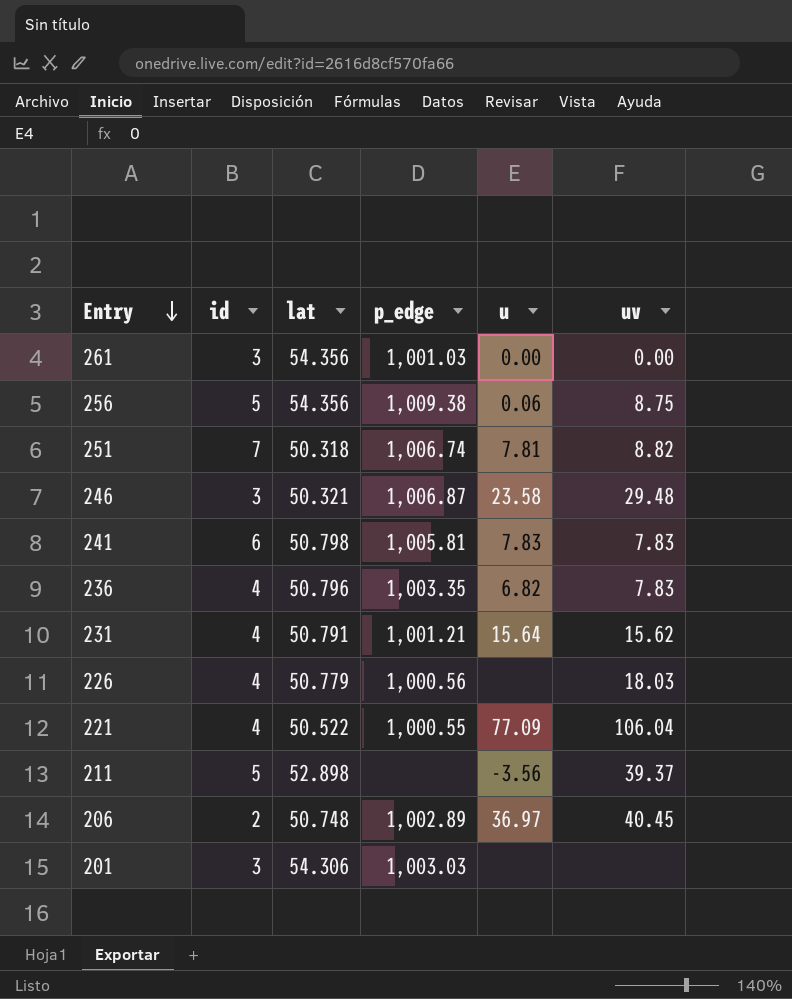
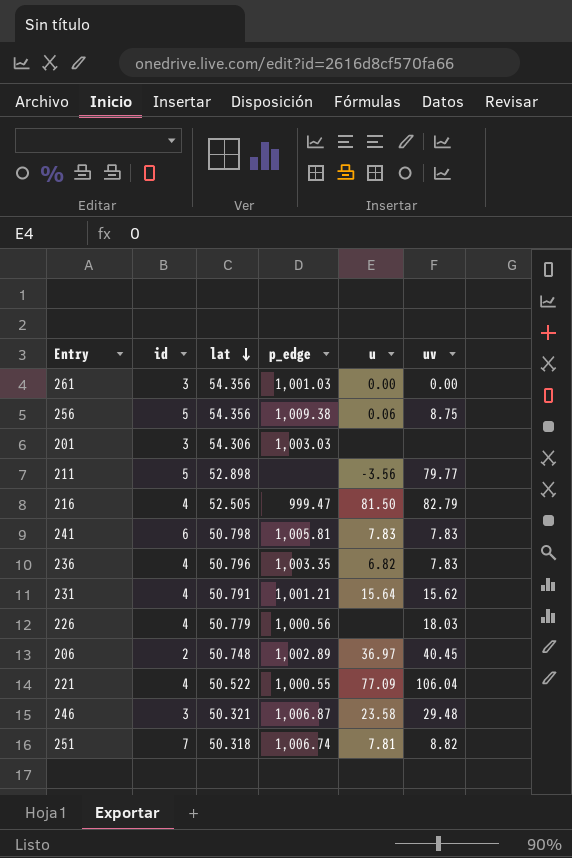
row order: Entry descending -> lat descending
211 | uv: 39.37 -> 79.77
row 216: none -> 4 | 52.505 | 999.47 | 81.50 | 82.79

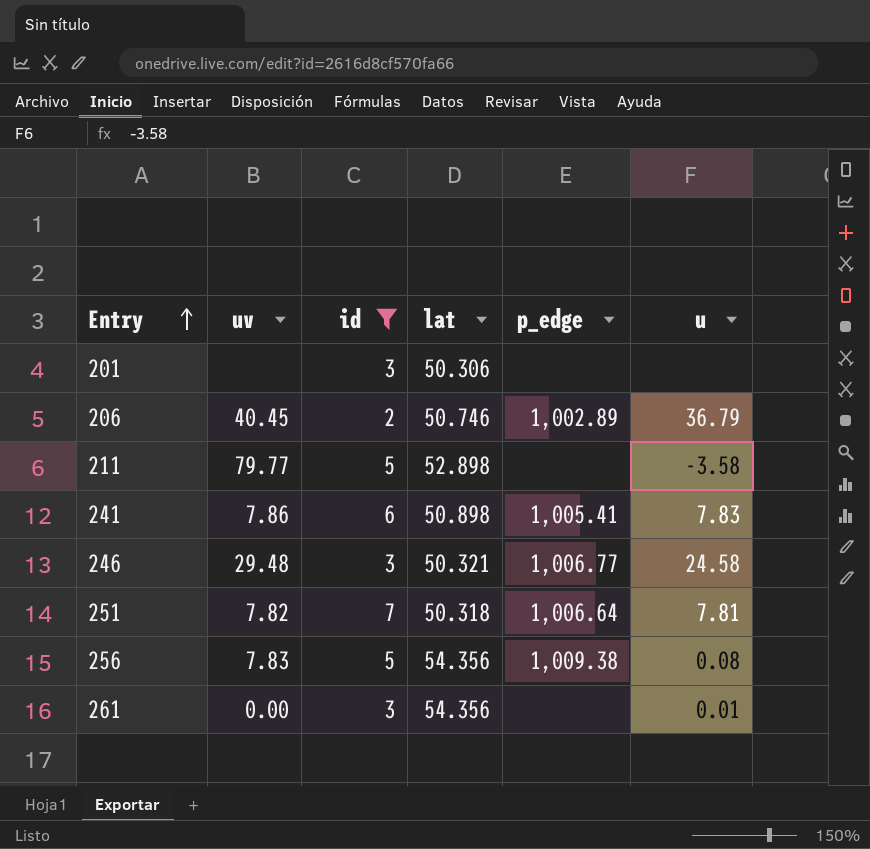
filter: none -> id != 4
row order: lat descending -> Entry ascending
column uv | position: 6 -> 2
201 | lat: 54.306 -> 50.306
201 | p_edge: 1,003.03 -> none
206 | lat: 50.748 -> 50.746
206 | u: 36.97 -> 36.79
211 | u: -3.56 -> -3.58
241 | uv: 7.83 -> 7.86
241 | lat: 50.798 -> 50.898
241 | p_edge: 1,005.81 -> 1,005.41
246 | p_edge: 1,006.87 -> 1,006.77
246 | u: 23.58 -> 24.58
251 | uv: 8.82 -> 7.82
251 | p_edge: 1,006.74 -> 1,006.64
256 | uv: 8.75 -> 7.83
256 | u: 0.06 -> 0.08
261 | p_edge: 1,001.03 -> none
261 | u: 0.00 -> 0.01

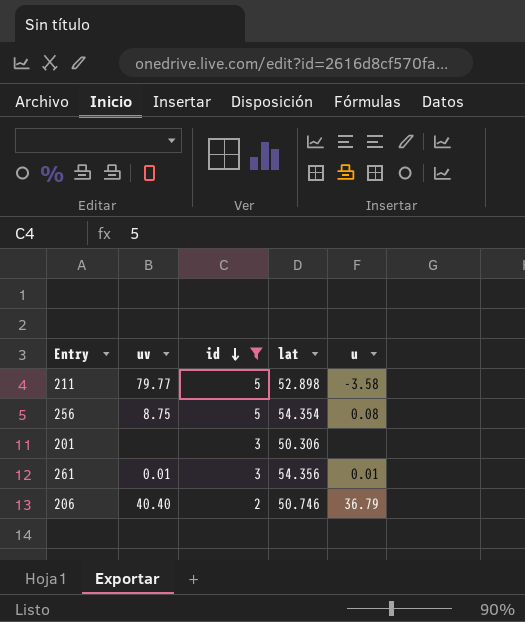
row order: Entry ascending -> id descending
column p_edge | position: 5 -> none
row 241: 7.86 | 6 | 50.898 | 1,005.41 | 7.83 -> none
row 246: 29.48 | 3 | 50.321 | 1,006.77 | 24.58 -> none
row 251: 7.82 | 7 | 50.318 | 1,006.64 | 7.81 -> none
256 | uv: 7.83 -> 8.75
256 | lat: 54.356 -> 54.354
261 | uv: 0.00 -> 0.01
206 | uv: 40.45 -> 40.40

